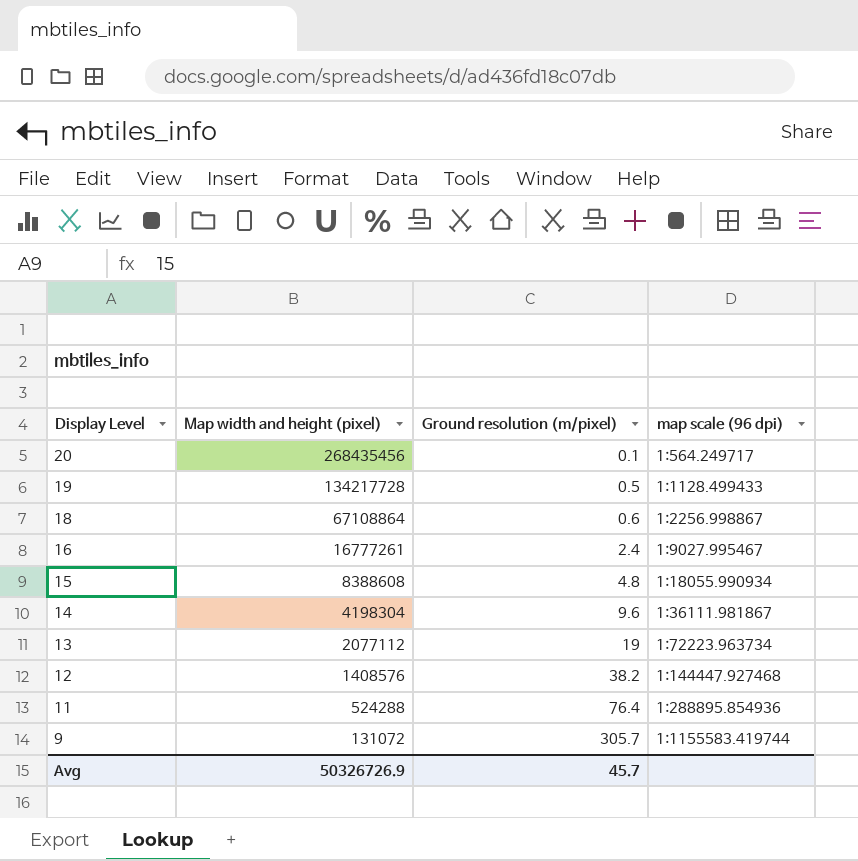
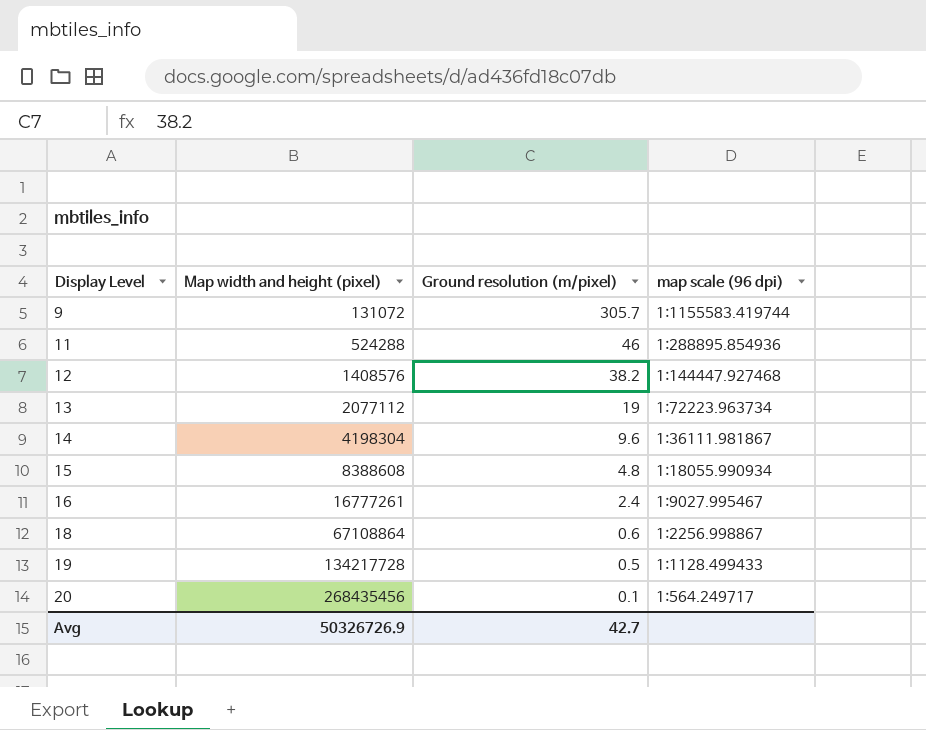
row order: Display Level descending -> Display Level ascending
11 | Ground resolution (m/pixel): 76.4 -> 46
Avg | Ground resolution (m/pixel): 45.7 -> 42.7

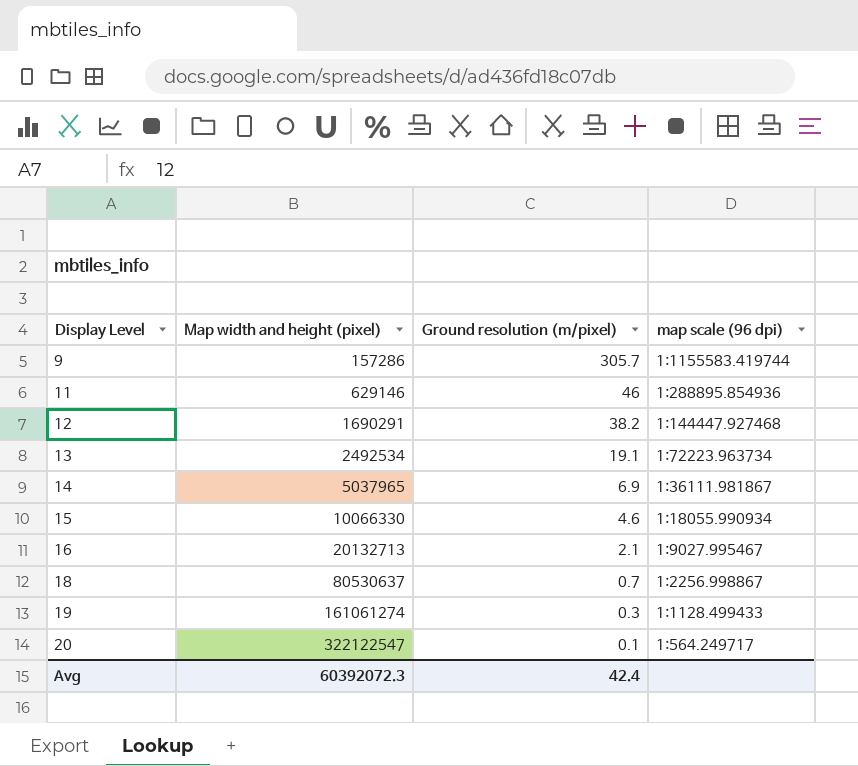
9 | Map width and height (pixel): 131072 -> 157286
11 | Map width and height (pixel): 524288 -> 629146
12 | Map width and height (pixel): 1408576 -> 1690291
13 | Map width and height (pixel): 2077112 -> 2492534
13 | Ground resolution (m/pixel): 19 -> 19.1
14 | Map width and height (pixel): 4198304 -> 5037965
14 | Ground resolution (m/pixel): 9.6 -> 6.9
15 | Map width and height (pixel): 8388608 -> 10066330
15 | Ground resolution (m/pixel): 4.8 -> 4.6
16 | Map width and height (pixel): 16777261 -> 20132713
16 | Ground resolution (m/pixel): 2.4 -> 2.1
18 | Map width and height (pixel): 67108864 -> 80530637
18 | Ground resolution (m/pixel): 0.6 -> 0.7
19 | Map width and height (pixel): 134217728 -> 161061274
19 | Ground resolution (m/pixel): 0.5 -> 0.3
20 | Map width and height (pixel): 268435456 -> 322122547
Avg | Map width and height (pixel): 50326726.9 -> 60392072.3
Avg | Ground resolution (m/pixel): 42.7 -> 42.4

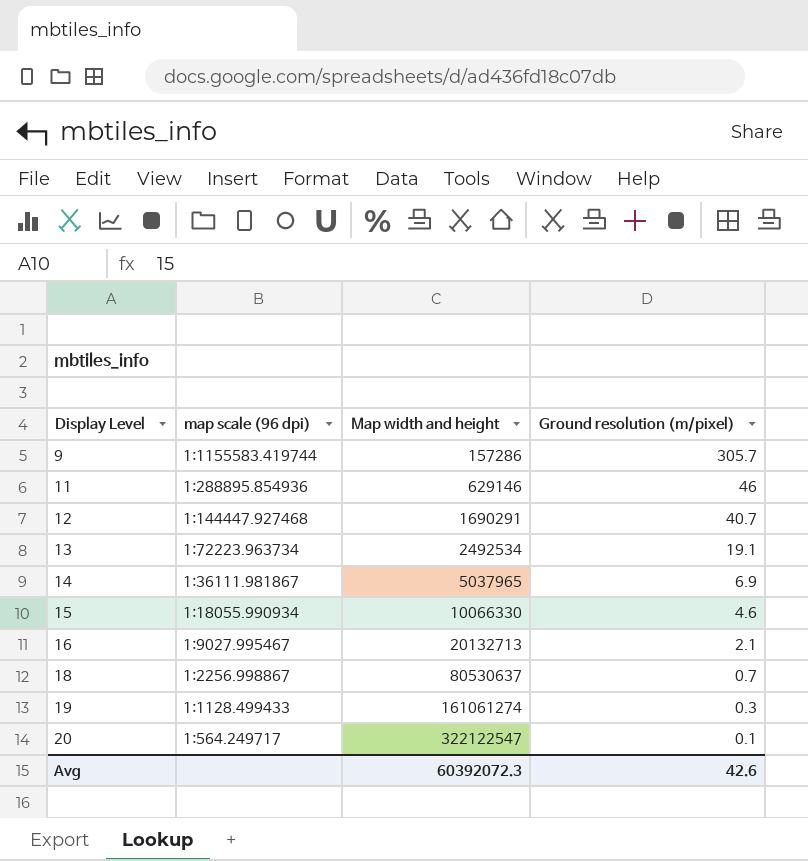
column map scale (96 dpi) | position: 4 -> 2
column name: Map width and height (pixel) -> Map width and height
12 | Ground resolution (m/pixel): 38.2 -> 40.7
Avg | Ground resolution (m/pixel): 42.4 -> 42.6

